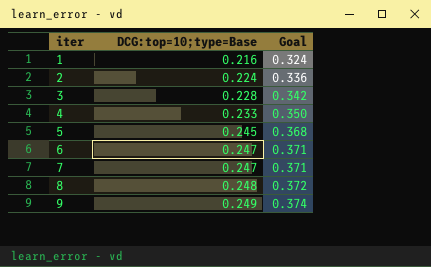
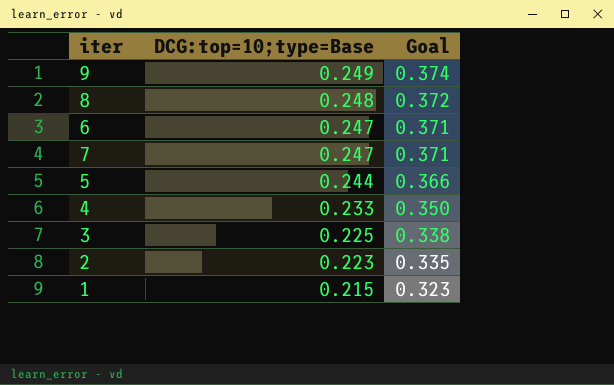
row order: iter ascending -> DCG:top=10;type=Base descending
5 | DCG:top=10;type=Base: 0.245 -> 0.244
5 | Goal: 0.368 -> 0.366
3 | DCG:top=10;type=Base: 0.228 -> 0.225
3 | Goal: 0.342 -> 0.338
2 | DCG:top=10;type=Base: 0.224 -> 0.223
2 | Goal: 0.336 -> 0.335
1 | DCG:top=10;type=Base: 0.216 -> 0.215
1 | Goal: 0.324 -> 0.323

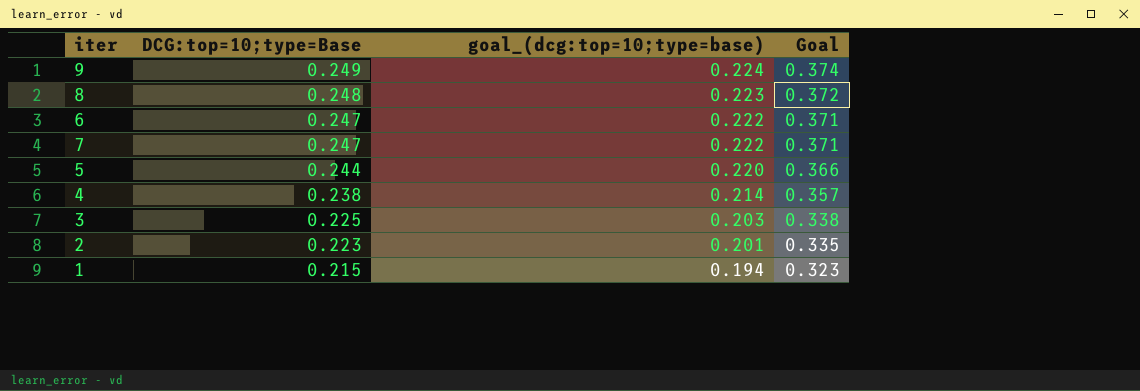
column goal_(dcg:top=10;type=base) | formula: none -> [DCG:top=10;type=Base] * 0.9
4 | DCG:top=10;type=Base: 0.233 -> 0.238
4 | Goal: 0.350 -> 0.357

